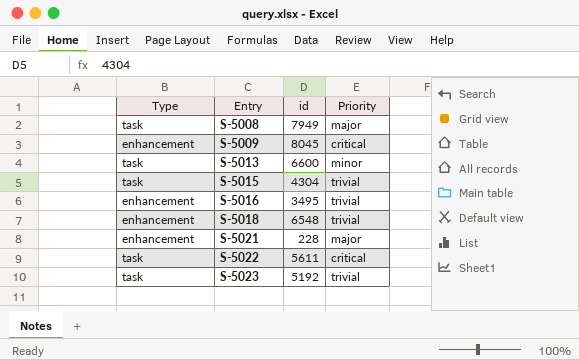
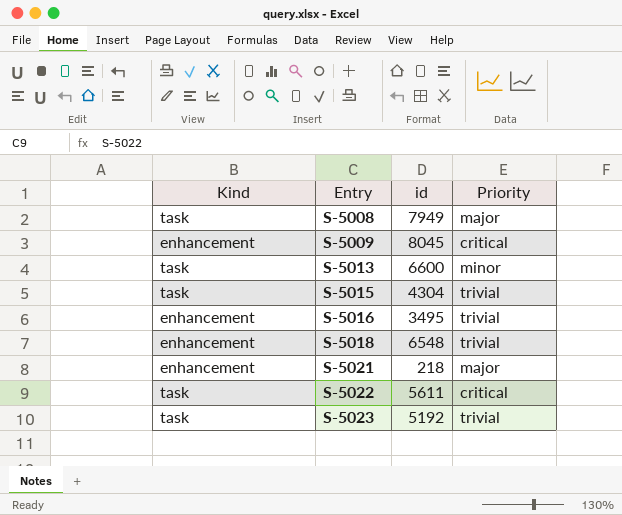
column name: Type -> Kind
S-5021 | id: 228 -> 218

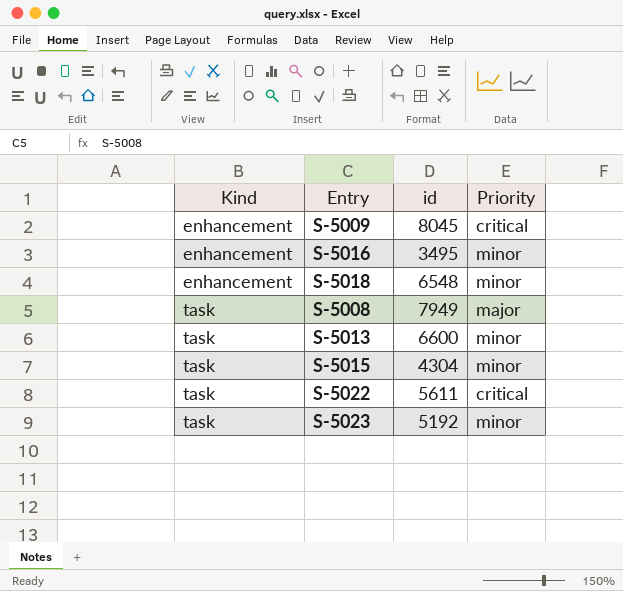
row order: Entry ascending -> Kind ascending
row S-5021: enhancement | 218 | major -> none
S-5016 | Priority: trivial -> minor
S-5018 | Priority: trivial -> minor
S-5015 | Priority: trivial -> minor
S-5023 | Priority: trivial -> minor

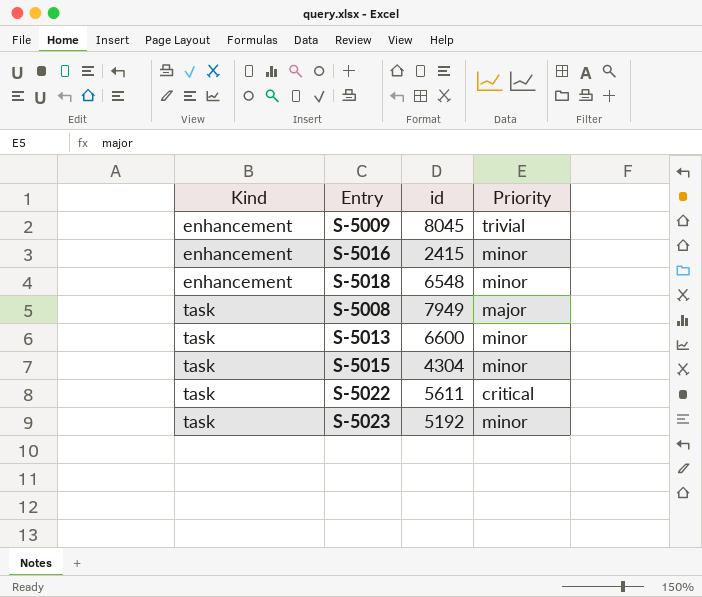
S-5009 | Priority: critical -> trivial
S-5016 | id: 3495 -> 2415

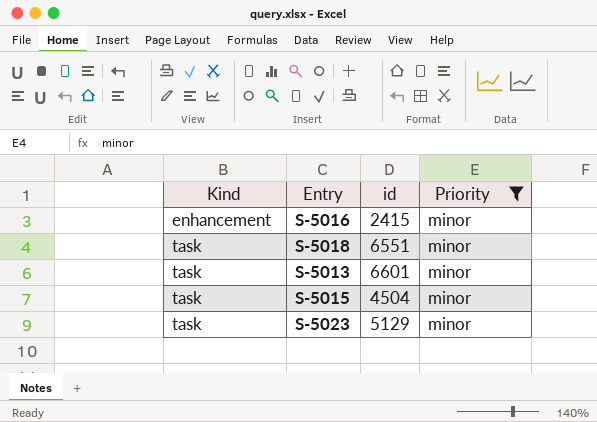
filter: none -> Priority = minor
S-5018 | Kind: enhancement -> task
S-5018 | id: 6548 -> 6551
S-5013 | id: 6600 -> 6601
S-5015 | id: 4304 -> 4504
S-5023 | id: 5192 -> 5129

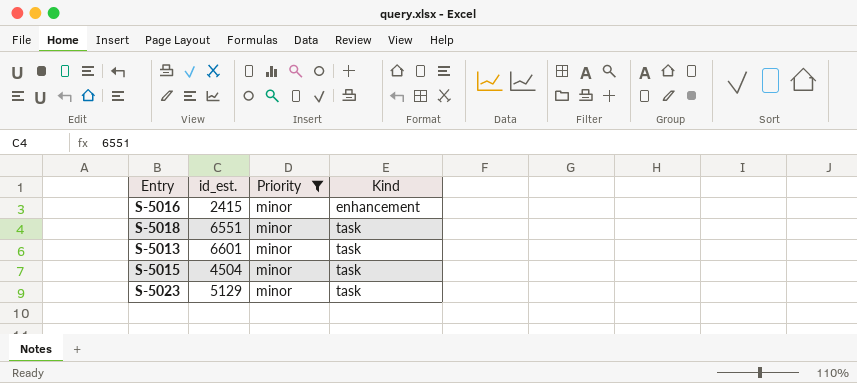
column name: id -> id_est.
column Kind | position: 1 -> 4

